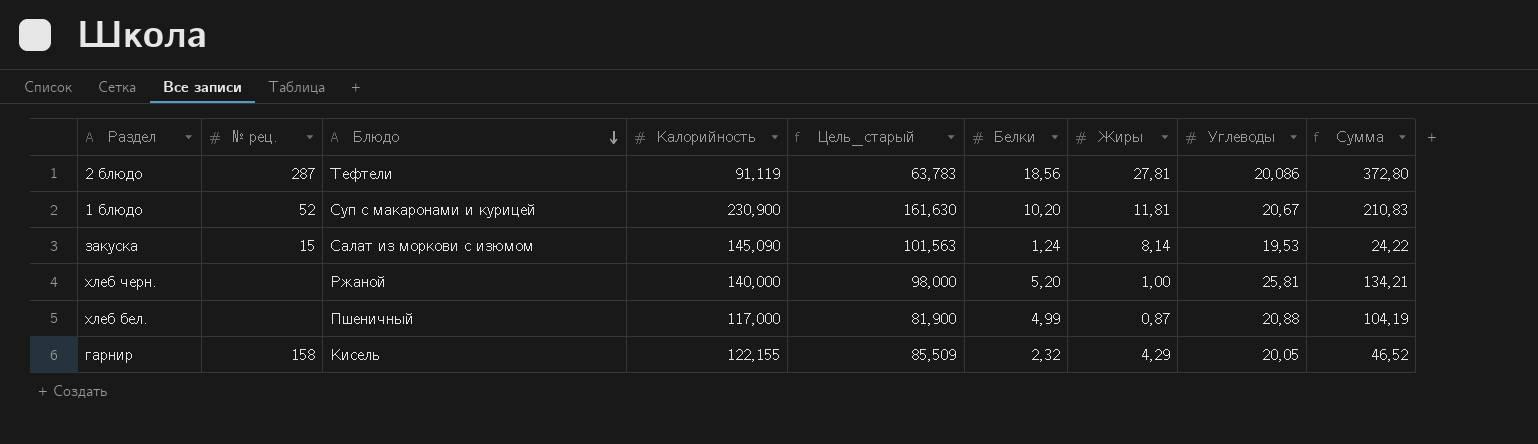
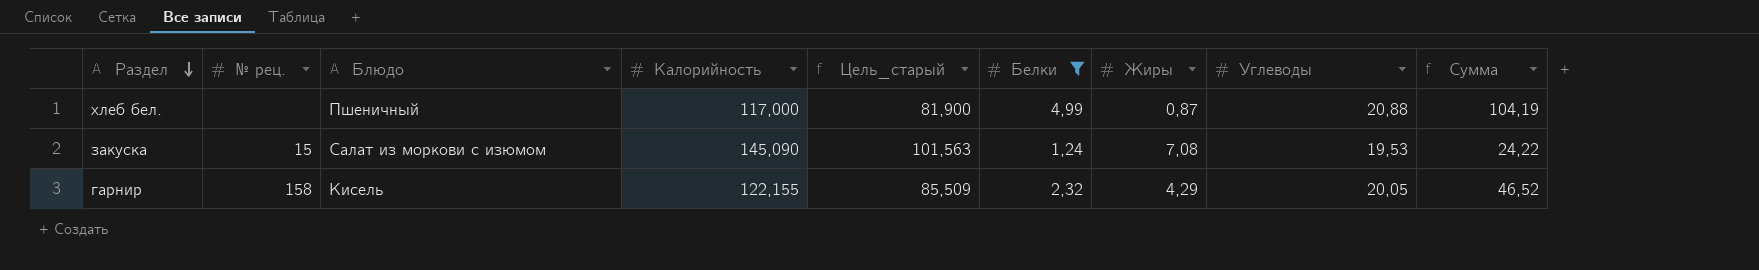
filter: none -> Белки <= 4,99
row order: Блюдо descending -> Раздел descending
закуска | Жиры: 8,14 -> 7,08

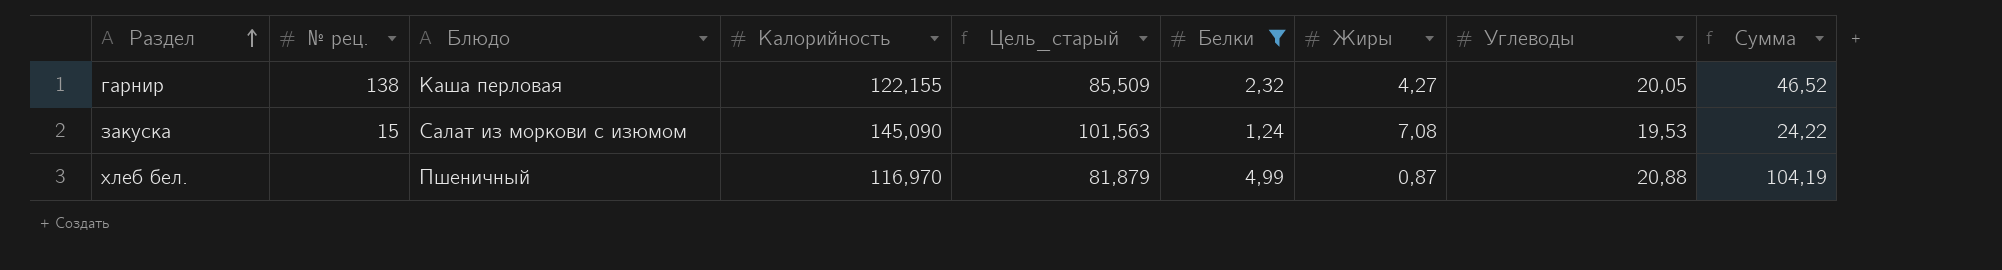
row order: Раздел descending -> Раздел ascending
гарнир | № рец.: 158 -> 138
гарнир | Блюдо: Кисель -> Каша перловая
гарнир | Жиры: 4,29 -> 4,27
хлеб бел. | Калорийность: 117,000 -> 116,970
хлеб бел. | Цель_старый: 81,900 -> 81,879

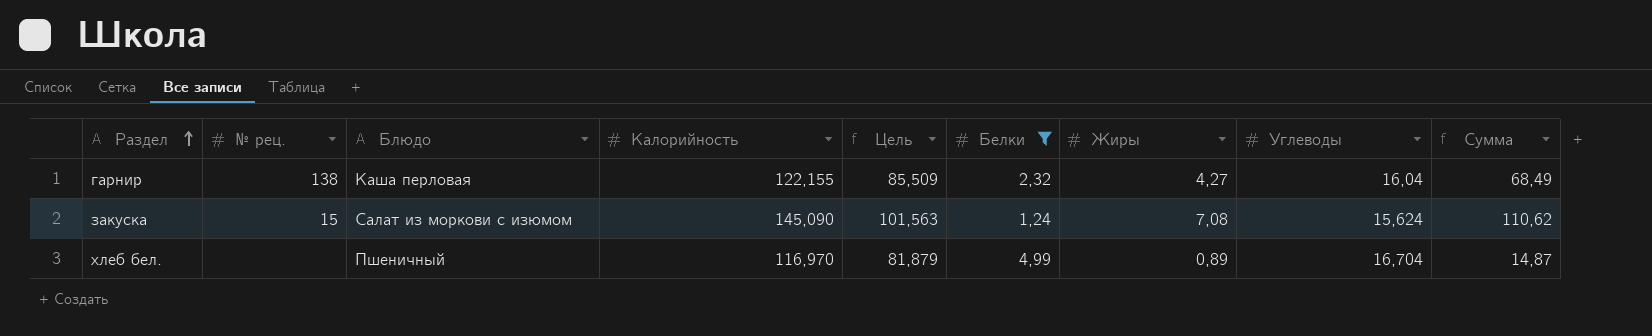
column name: Цель_старый -> Цель
column Сумма | formula: [Белки] * [Углеводы] -> [Жиры] * [Углеводы]
гарнир | Углеводы: 20,05 -> 16,04
закуска | Углеводы: 19,53 -> 15,624
хлеб бел. | Жиры: 0,87 -> 0,89
хлеб бел. | Углеводы: 20,88 -> 16,704

